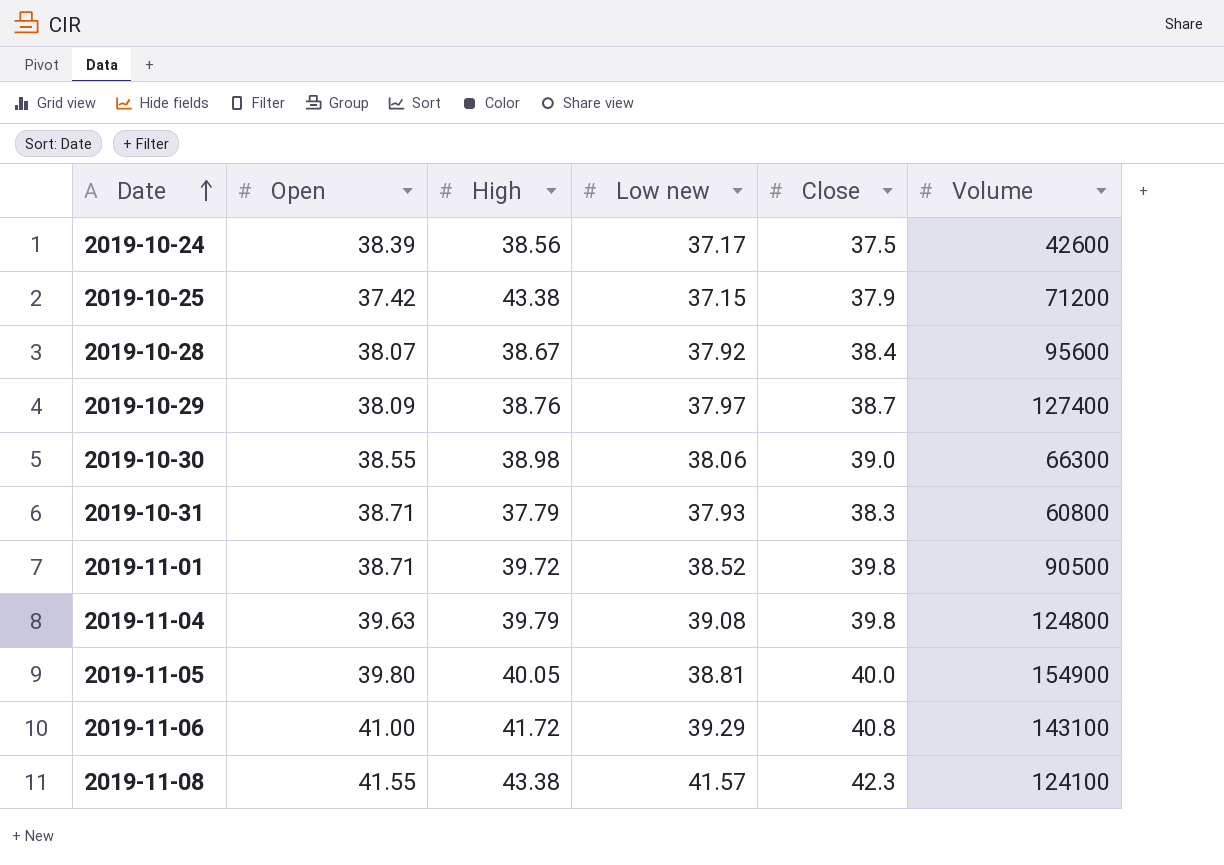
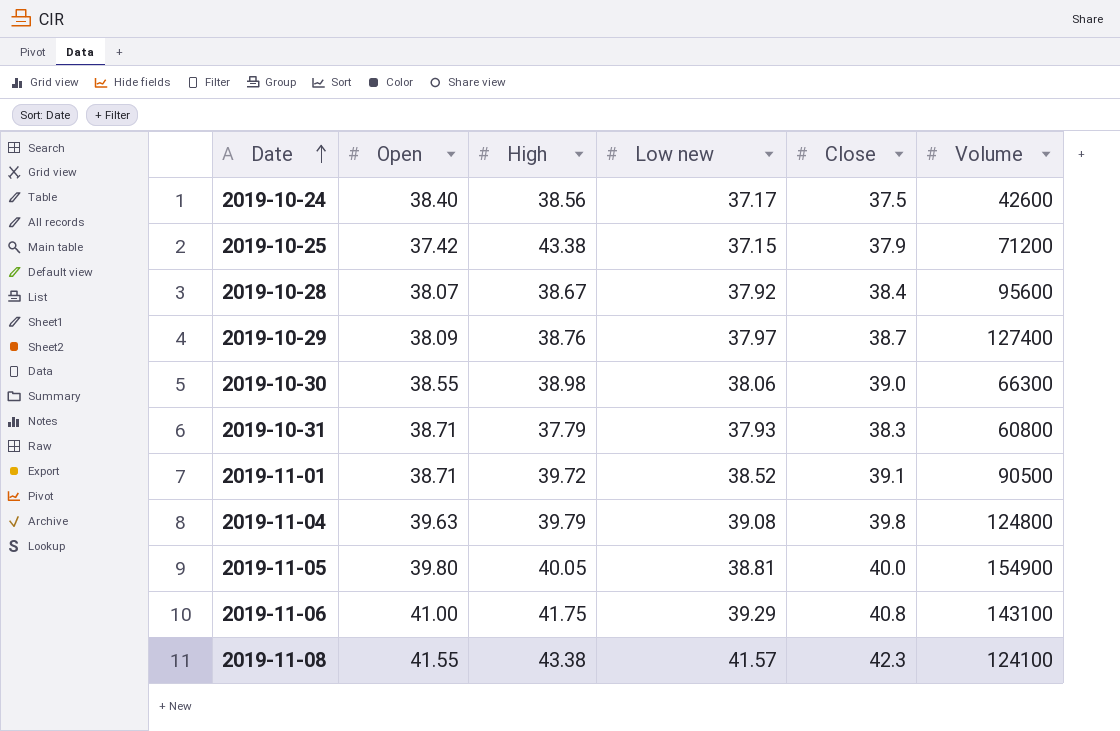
2019-10-24 | Open: 38.39 -> 38.40
2019-11-01 | Close: 39.8 -> 39.1
2019-11-06 | High: 41.72 -> 41.75

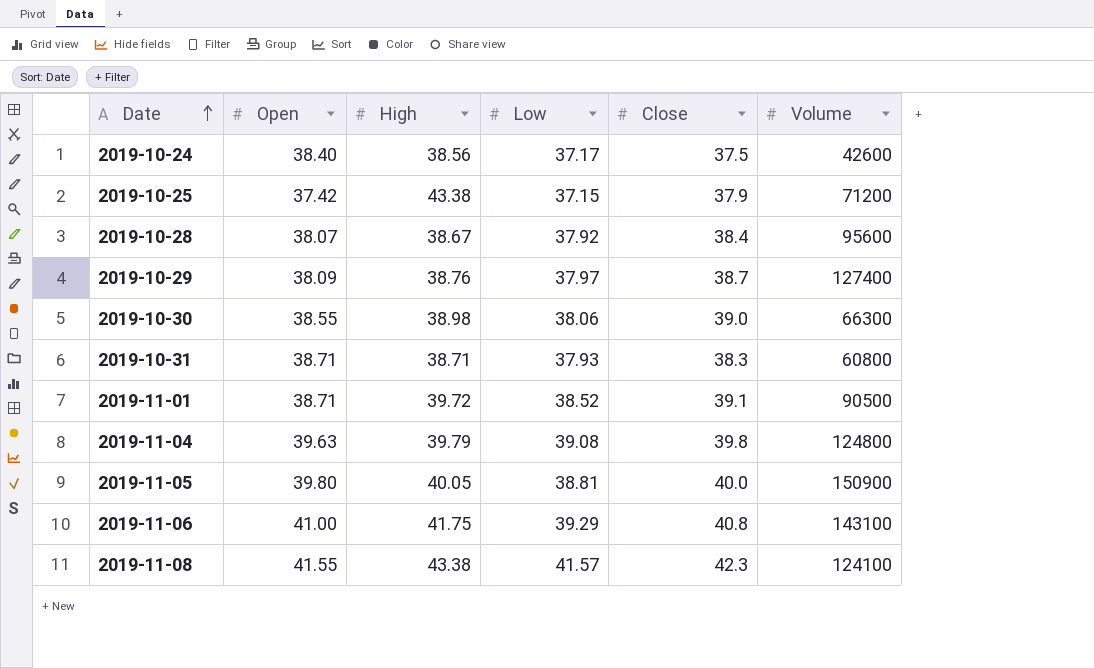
column name: Low new -> Low
2019-10-31 | High: 37.79 -> 38.71
2019-11-05 | Volume: 154900 -> 150900

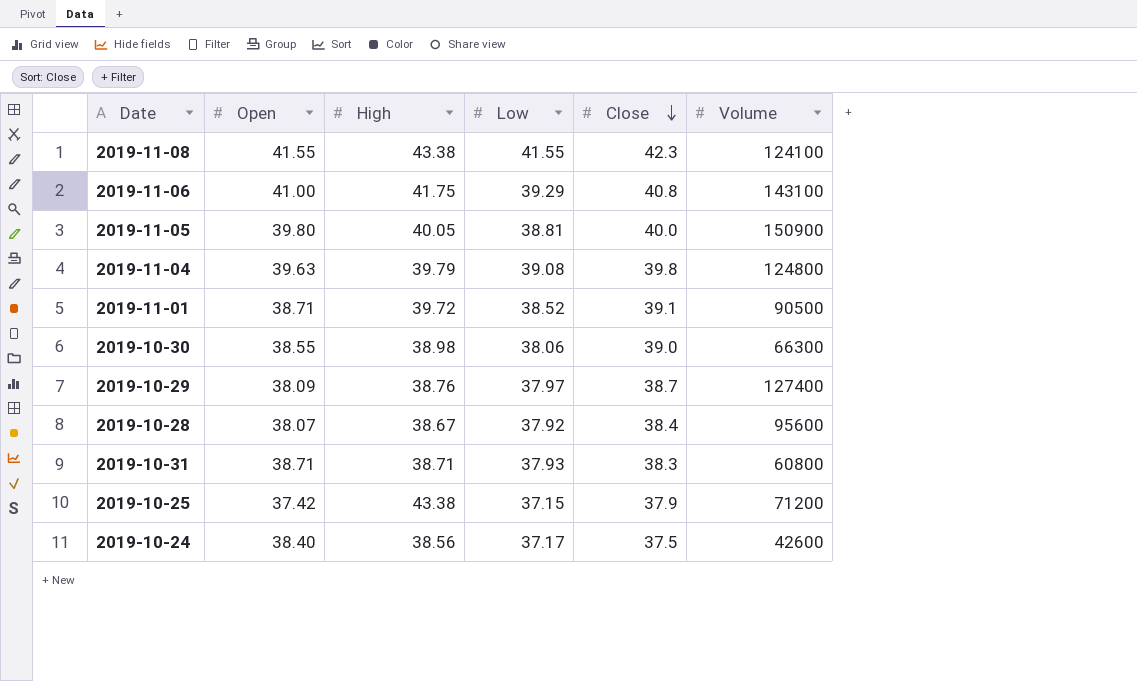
row order: Date ascending -> Close descending
2019-11-08 | Low: 41.57 -> 41.55

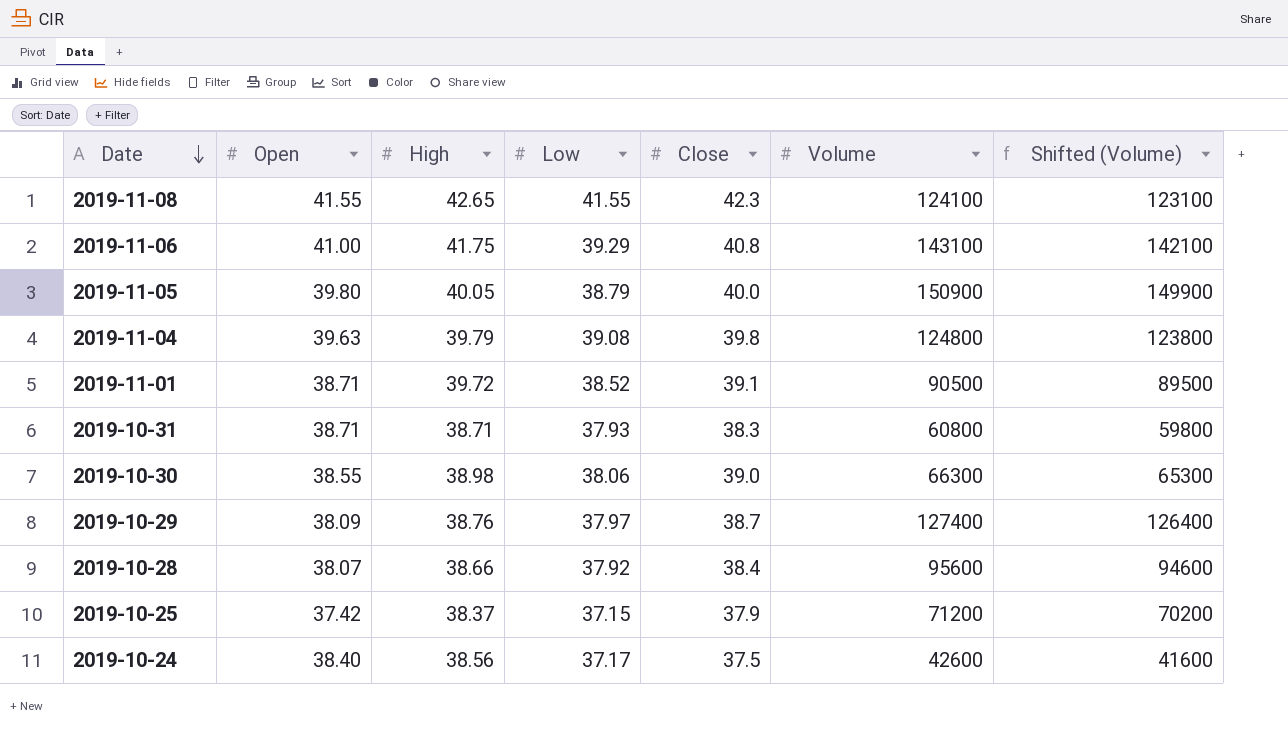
row order: Close descending -> Date descending
column Shifted (Volume) | formula: none -> [Volume] - 1000
2019-11-08 | High: 43.38 -> 42.65
2019-11-05 | Low: 38.81 -> 38.79
2019-10-28 | High: 38.67 -> 38.66
2019-10-25 | High: 43.38 -> 38.37

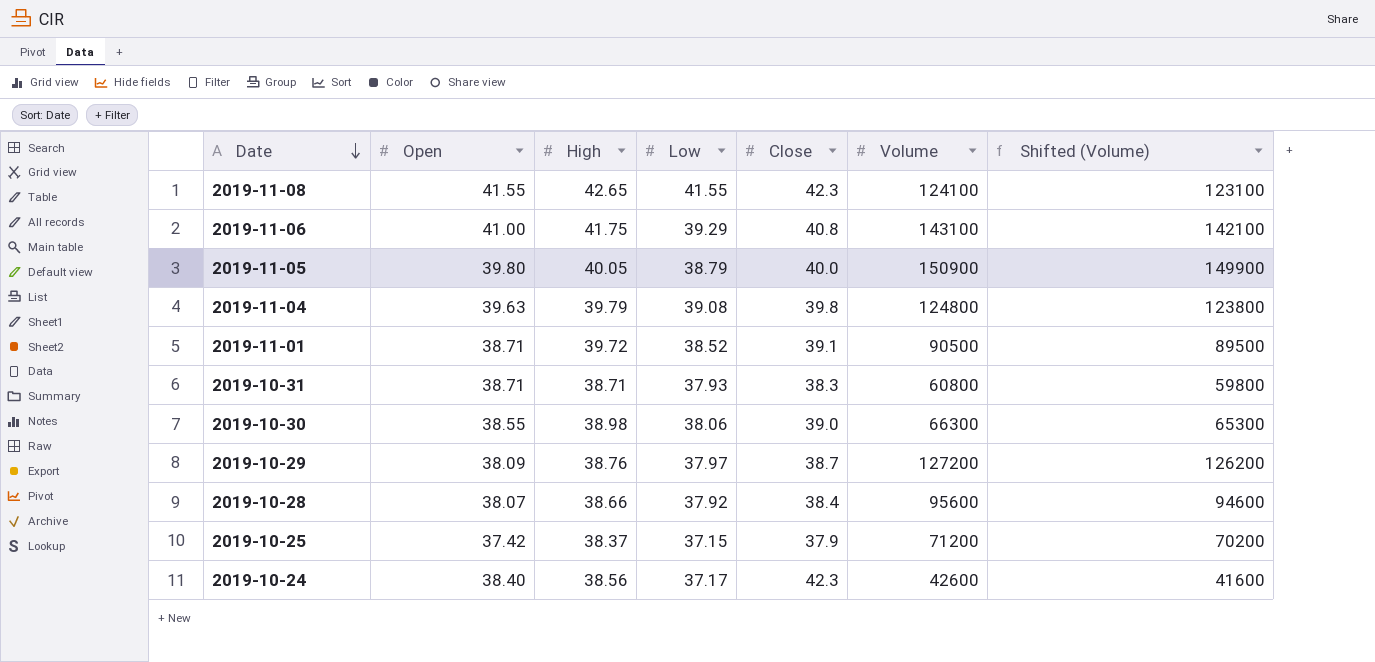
2019-10-29 | Volume: 127400 -> 127200
2019-10-29 | Shifted (Volume): 126400 -> 126200
2019-10-24 | Close: 37.5 -> 42.3

